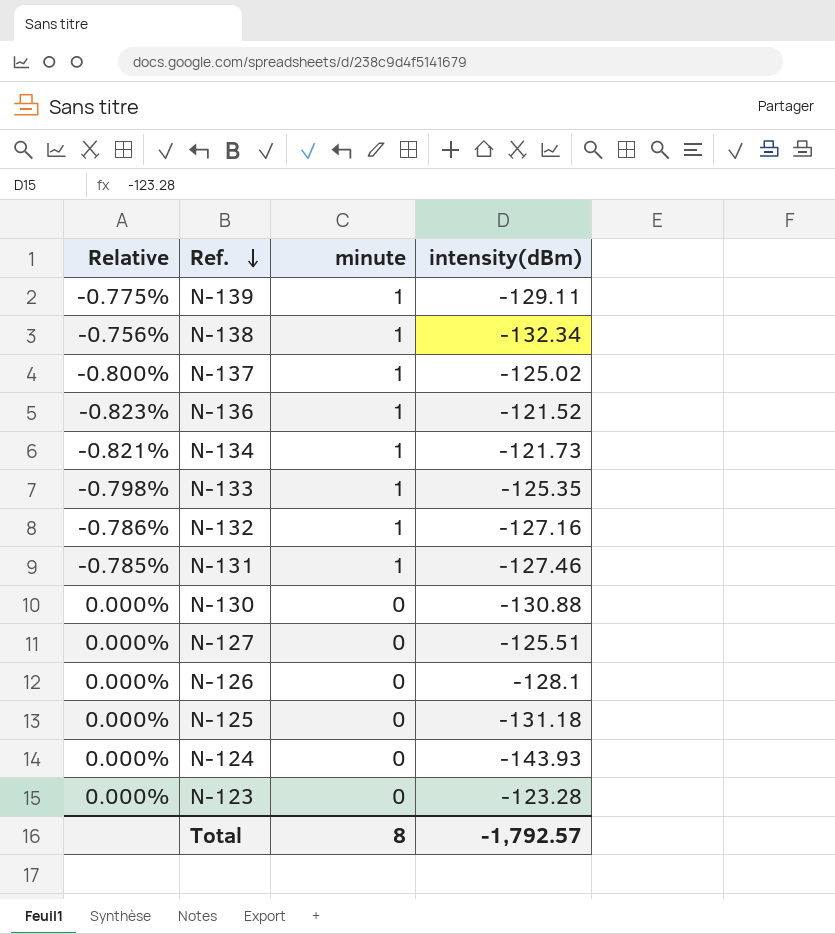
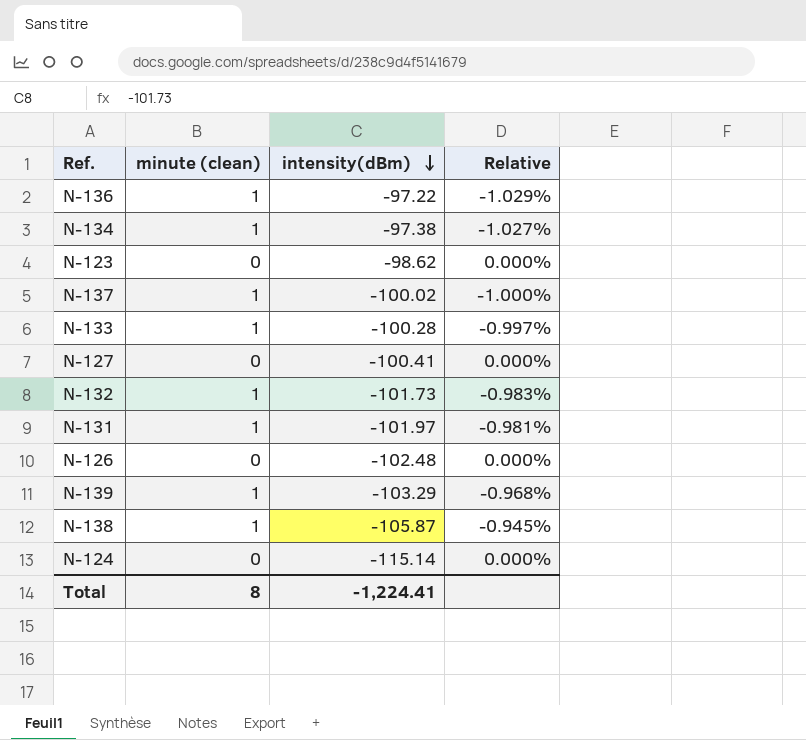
row order: Ref. descending -> intensity(dBm) descending
column name: minute -> minute (clean)
column Relative | position: 1 -> 4
row N-130: 0.000% | 0 | -130.88 -> none
row N-125: 0.000% | 0 | -131.18 -> none
N-136 | intensity(dBm): -121.52 -> -97.22
N-136 | Relative: -0.823% -> -1.029%
N-134 | intensity(dBm): -121.73 -> -97.38
N-134 | Relative: -0.821% -> -1.027%
N-123 | intensity(dBm): -123.28 -> -98.62
N-137 | intensity(dBm): -125.02 -> -100.02
N-137 | Relative: -0.800% -> -1.000%
N-133 | intensity(dBm): -125.35 -> -100.28
N-133 | Relative: -0.798% -> -0.997%
N-127 | intensity(dBm): -125.51 -> -100.41
N-132 | intensity(dBm): -127.16 -> -101.73
N-132 | Relative: -0.786% -> -0.983%
N-131 | intensity(dBm): -127.46 -> -101.97
N-131 | Relative: -0.785% -> -0.981%
N-126 | intensity(dBm): -128.1 -> -102.48
N-139 | intensity(dBm): -129.11 -> -103.29
N-139 | Relative: -0.775% -> -0.968%
N-138 | intensity(dBm): -132.34 -> -105.87
N-138 | Relative: -0.756% -> -0.945%
N-124 | intensity(dBm): -143.93 -> -115.14
Total | intensity(dBm): -1,792.57 -> -1,224.41

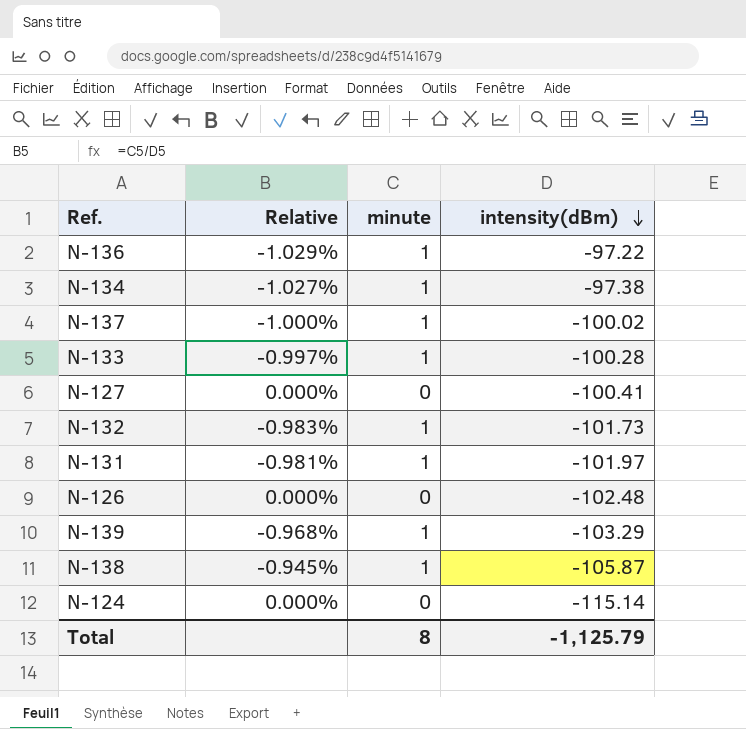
column Relative | position: 4 -> 2
column name: minute (clean) -> minute
row N-123: 0 | -98.62 | 0.000% -> none
Total | intensity(dBm): -1,224.41 -> -1,125.79

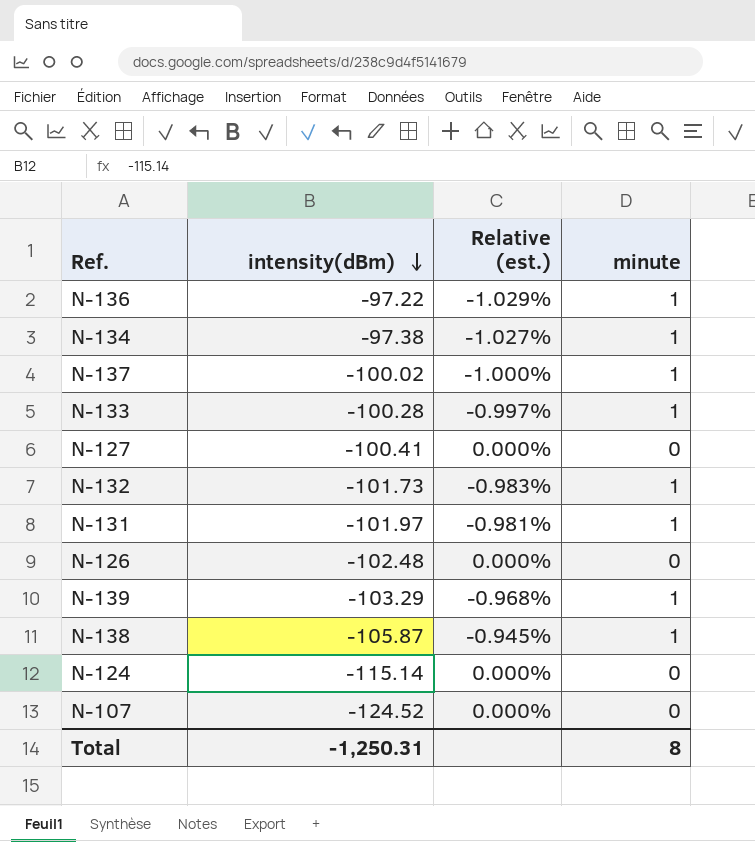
column intensity(dBm) | position: 4 -> 2
column name: Relative -> Relative (est.)
row N-107: none -> -124.52 | 0.000% | 0
Total | intensity(dBm): -1,125.79 -> -1,250.31

